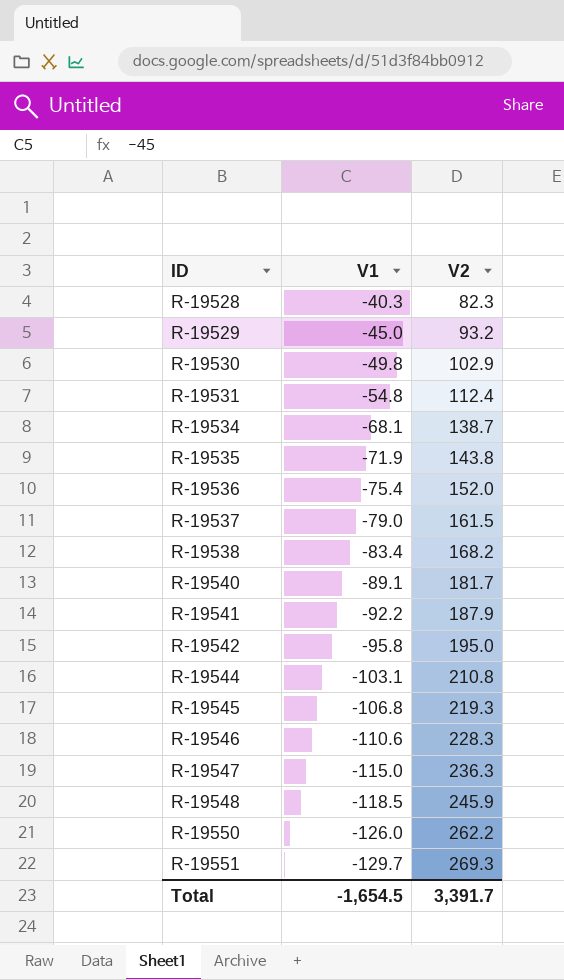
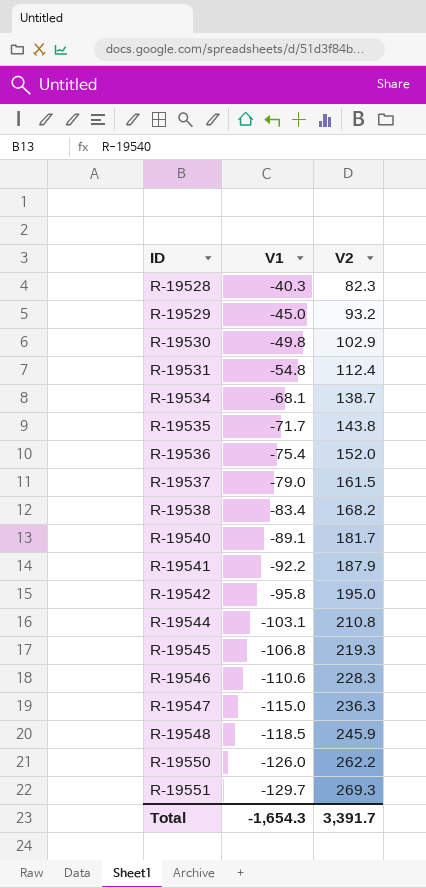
R-19535 | V1: -71.9 -> -71.7
Total | V1: -1,654.5 -> -1,654.3

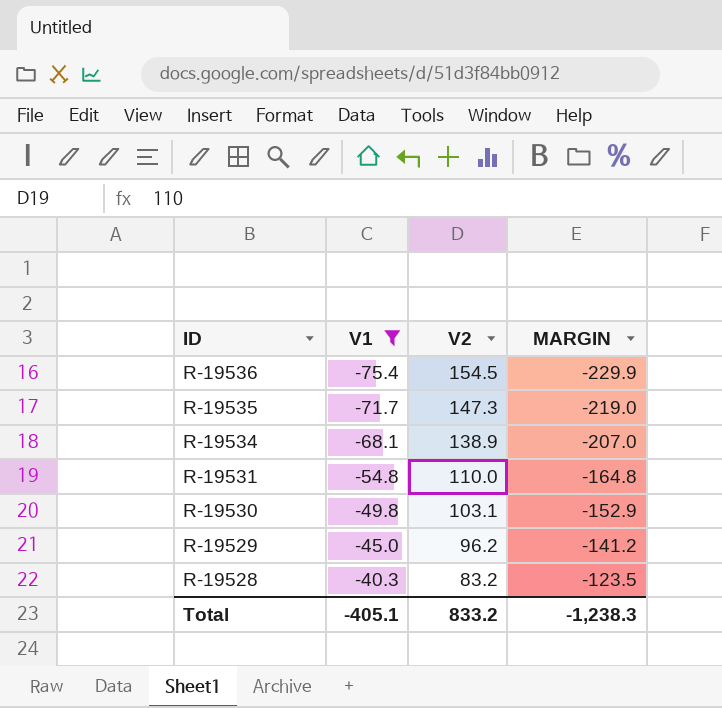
filter: none -> V1 >= -75.4
row order: ID ascending -> ID descending
column MARGIN | formula: none -> [V1] - [V2]
R-19536 | V2: 152.0 -> 154.5
R-19535 | V2: 143.8 -> 147.3
R-19534 | V2: 138.7 -> 138.9
R-19531 | V2: 112.4 -> 110.0
R-19530 | V2: 102.9 -> 103.1
R-19529 | V2: 93.2 -> 96.2
R-19528 | V2: 82.3 -> 83.2
Total | V1: -1,654.3 -> -405.1
Total | V2: 3,391.7 -> 833.2

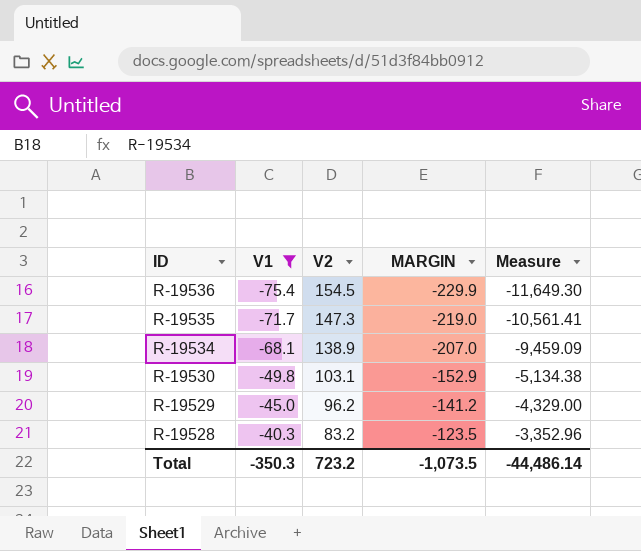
column Measure | formula: none -> [V1] * [V2]
row R-19531: -54.8 | 110.0 | -164.8 -> none
Total | V1: -405.1 -> -350.3
Total | V2: 833.2 -> 723.2
Total | MARGIN: -1,238.3 -> -1,073.5

